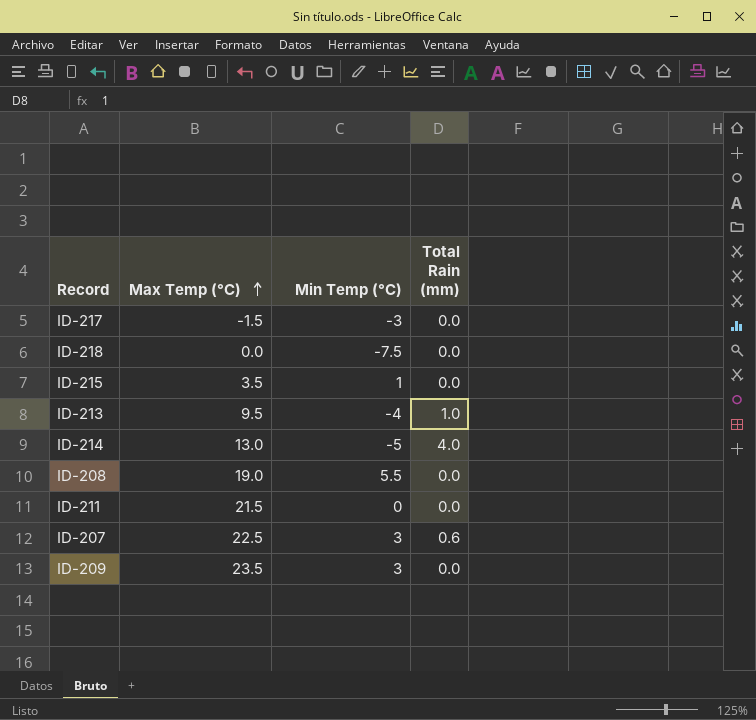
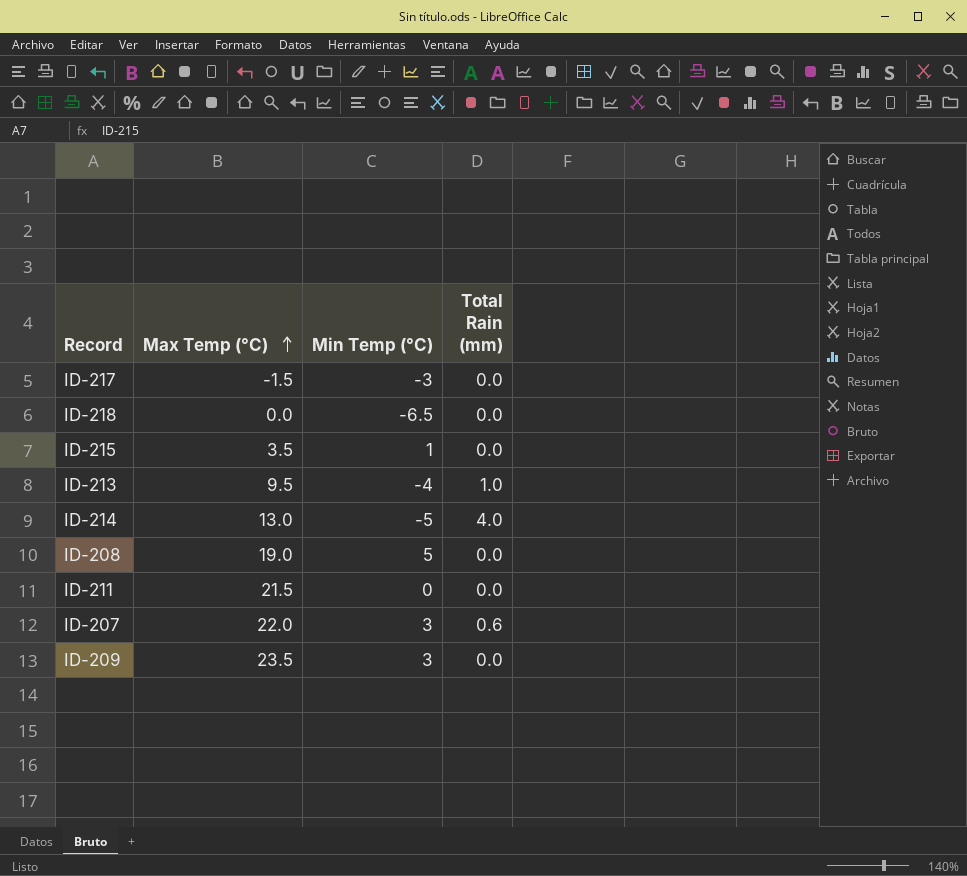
ID-218 | Min Temp (°C): -7.5 -> -6.5
ID-208 | Min Temp (°C): 5.5 -> 5
ID-207 | Max Temp (°C): 22.5 -> 22.0

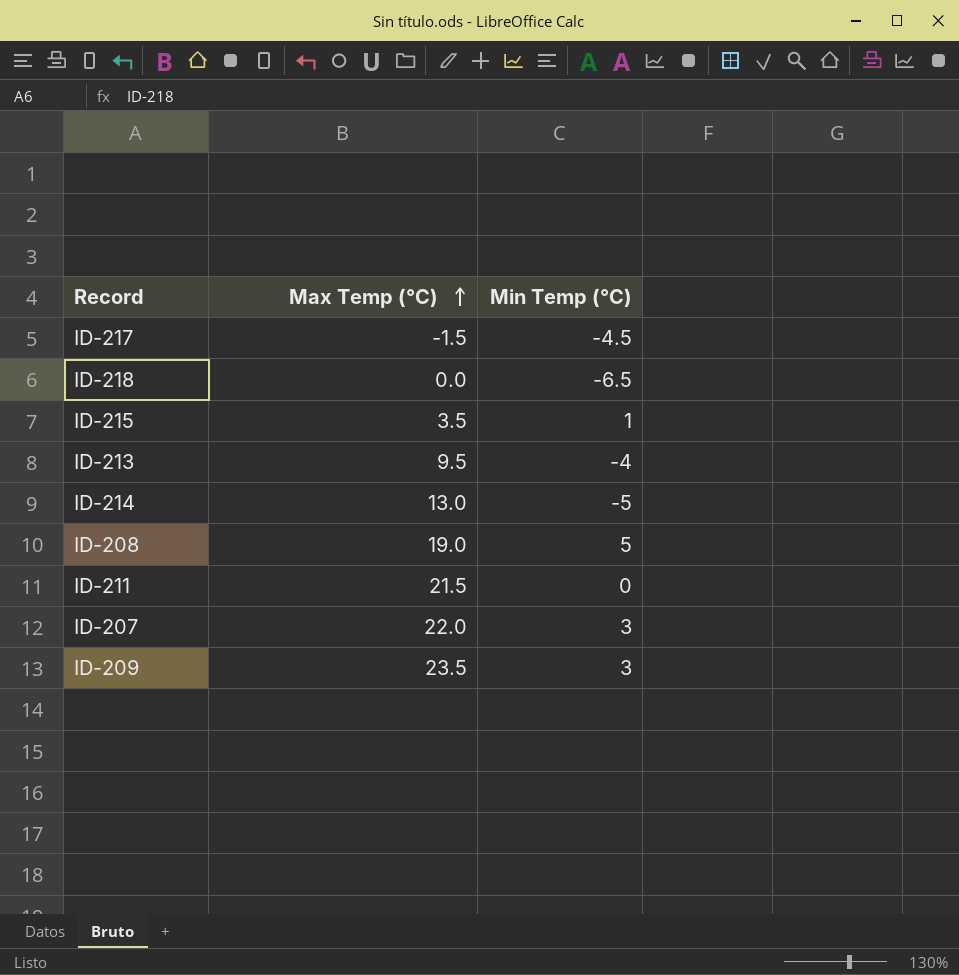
column Total Rain (mm) | position: 4 -> none
ID-217 | Min Temp (°C): -3 -> -4.5

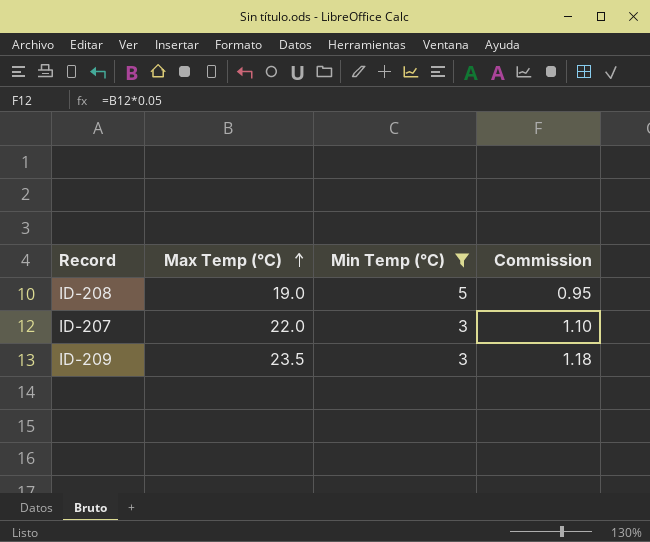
filter: none -> Min Temp (°C) >= 3
column Commission | formula: none -> [Max Temp (°C)] * 0.05

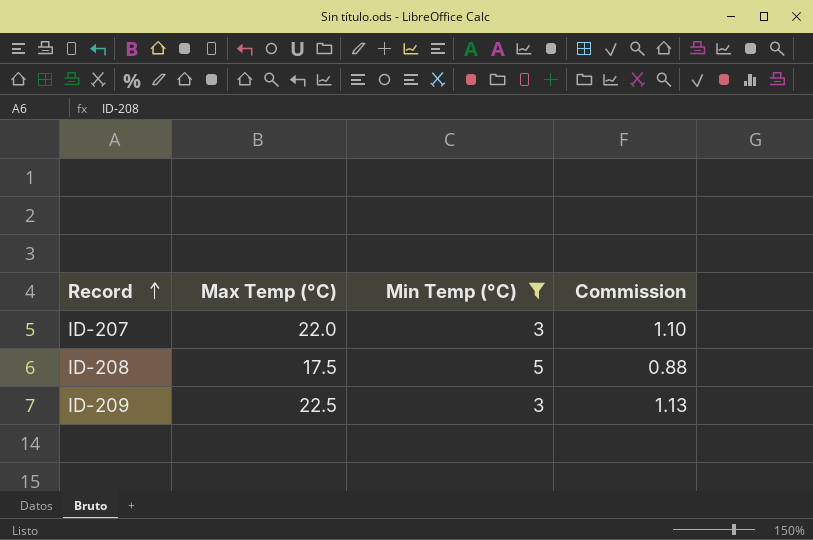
row order: Max Temp (°C) ascending -> Record ascending
ID-208 | Max Temp (°C): 19.0 -> 17.5
ID-208 | Commission: 0.95 -> 0.88
ID-209 | Max Temp (°C): 23.5 -> 22.5
ID-209 | Commission: 1.18 -> 1.13

